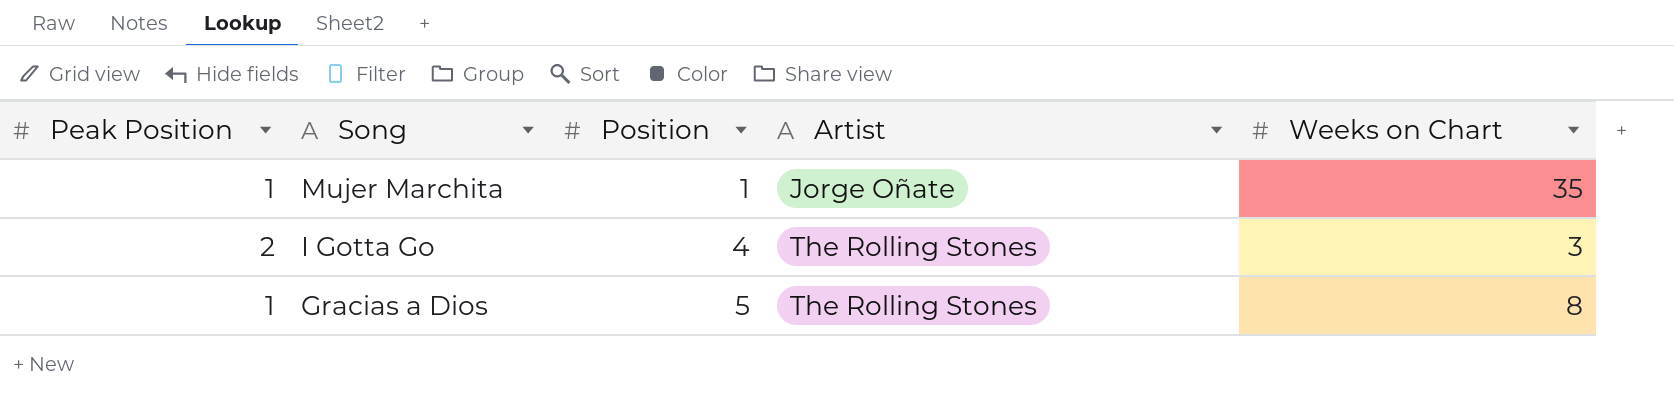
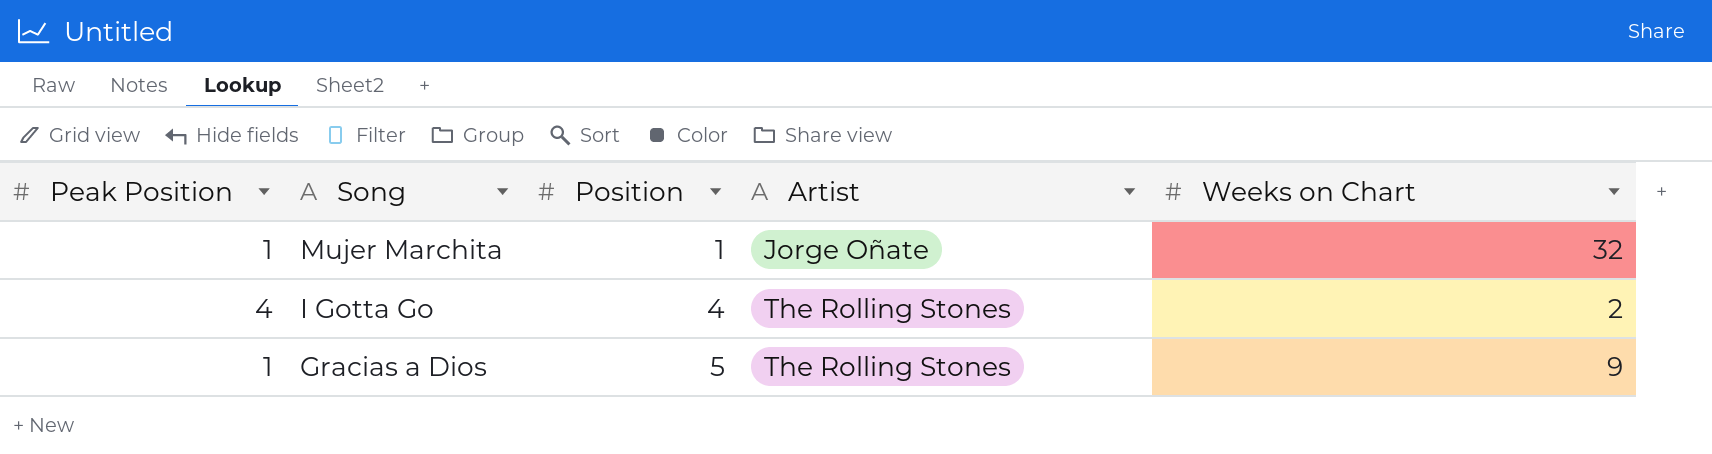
Mujer Marchita | Weeks on Chart: 35 -> 32
I Gotta Go | Peak Position: 2 -> 4
I Gotta Go | Weeks on Chart: 3 -> 2
Gracias a Dios | Weeks on Chart: 8 -> 9

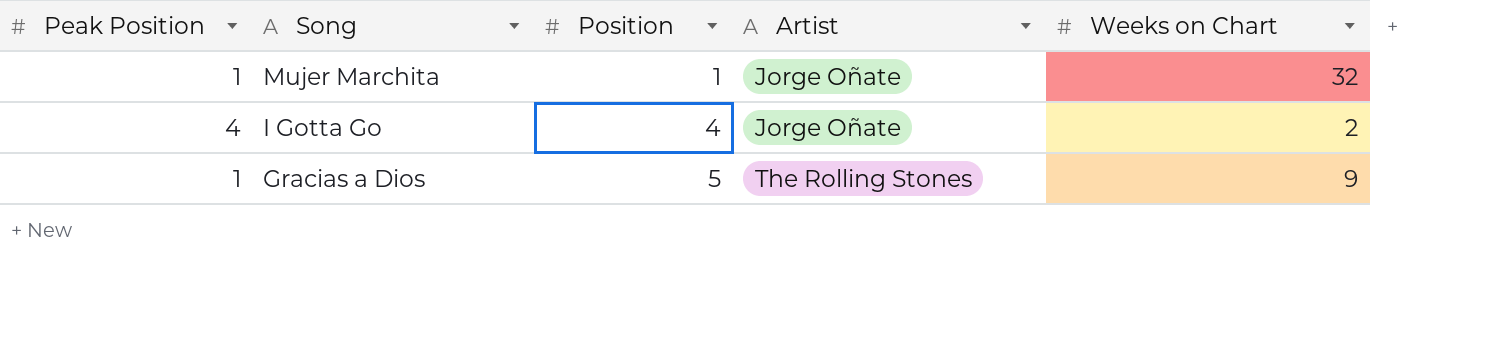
I Gotta Go | Artist: The Rolling Stones -> Jorge Oñate

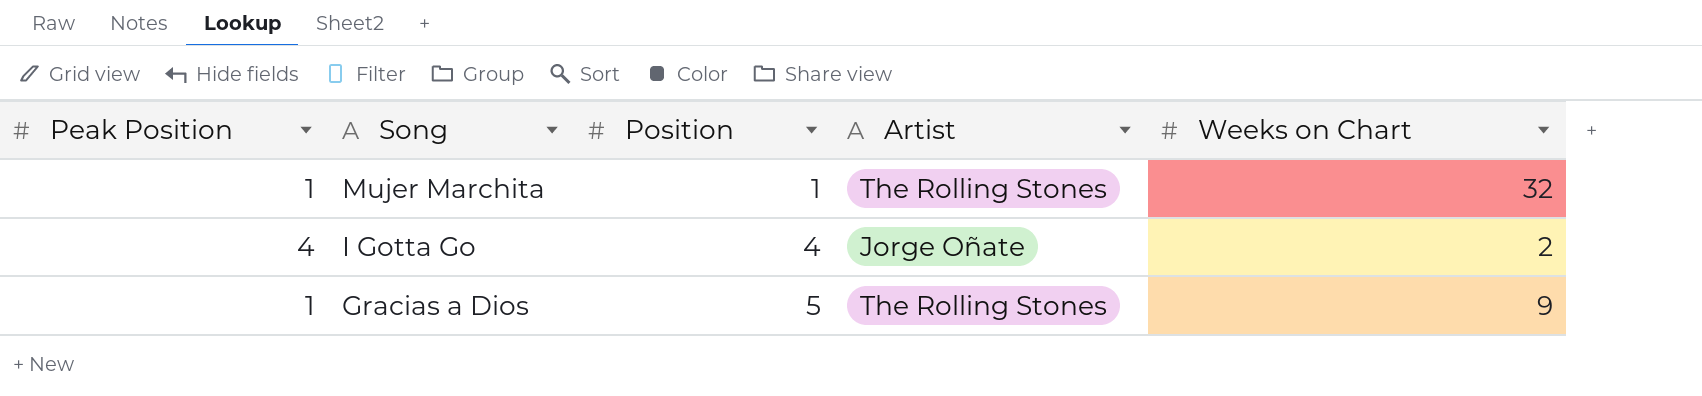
Mujer Marchita | Artist: Jorge Oñate -> The Rolling Stones

